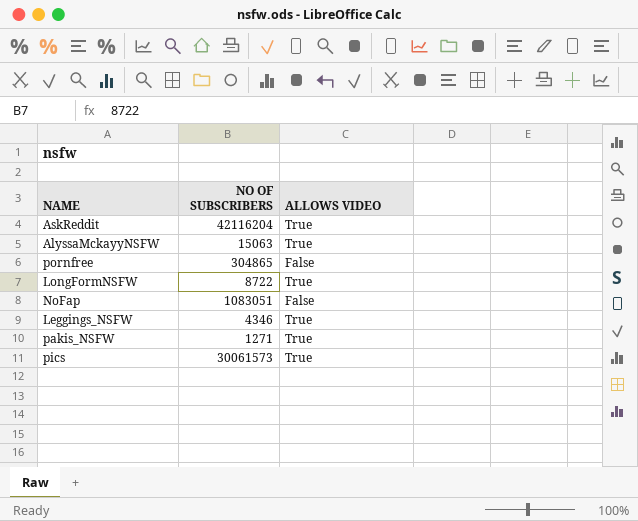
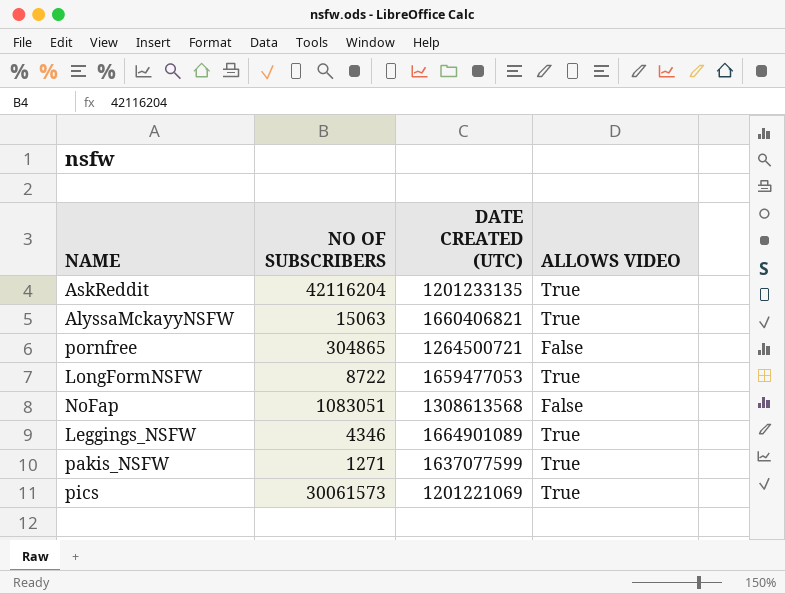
column DATE CREATED (UTC) | position: none -> 3

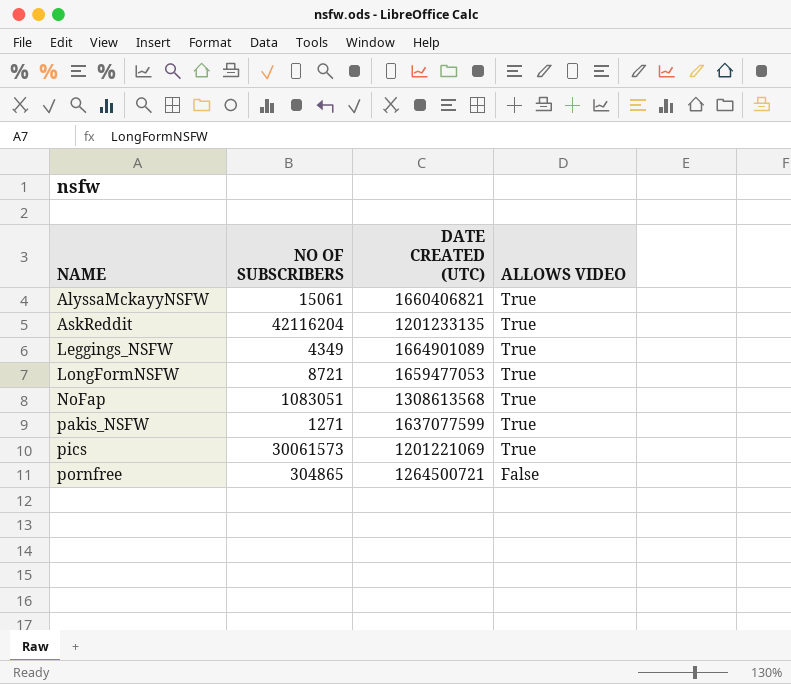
row order: none -> NAME ascending
AlyssaMckayyNSFW | NO OF SUBSCRIBERS: 15063 -> 15061
Leggings_NSFW | NO OF SUBSCRIBERS: 4346 -> 4349
LongFormNSFW | NO OF SUBSCRIBERS: 8722 -> 8721
NoFap | ALLOWS VIDEO: False -> True

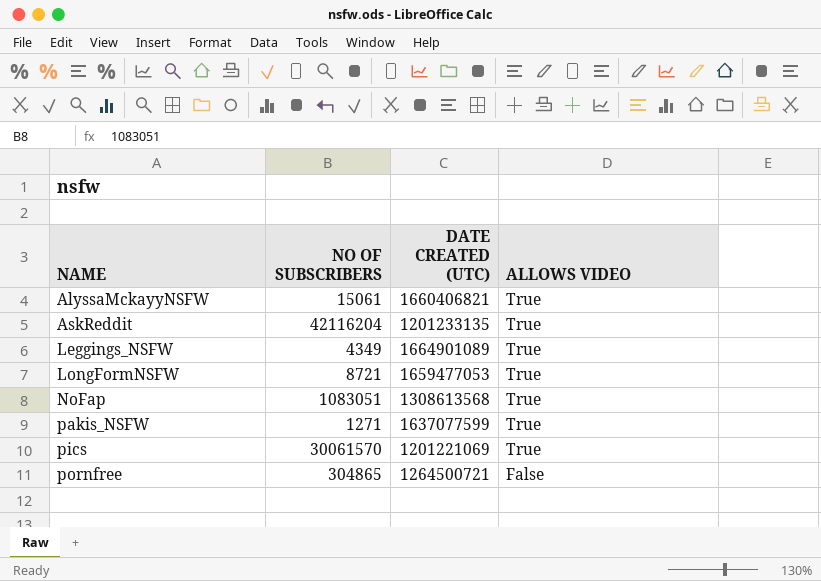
pics | NO OF SUBSCRIBERS: 30061573 -> 30061570

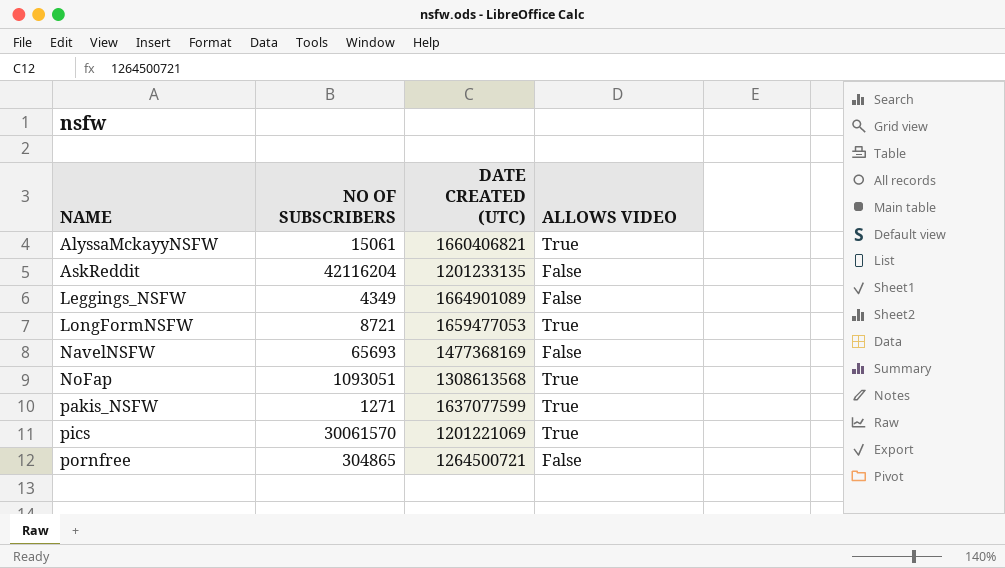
AskReddit | ALLOWS VIDEO: True -> False
Leggings_NSFW | ALLOWS VIDEO: True -> False
row NavelNSFW: none -> 65693 | 1477368169 | False
NoFap | NO OF SUBSCRIBERS: 1083051 -> 1093051

